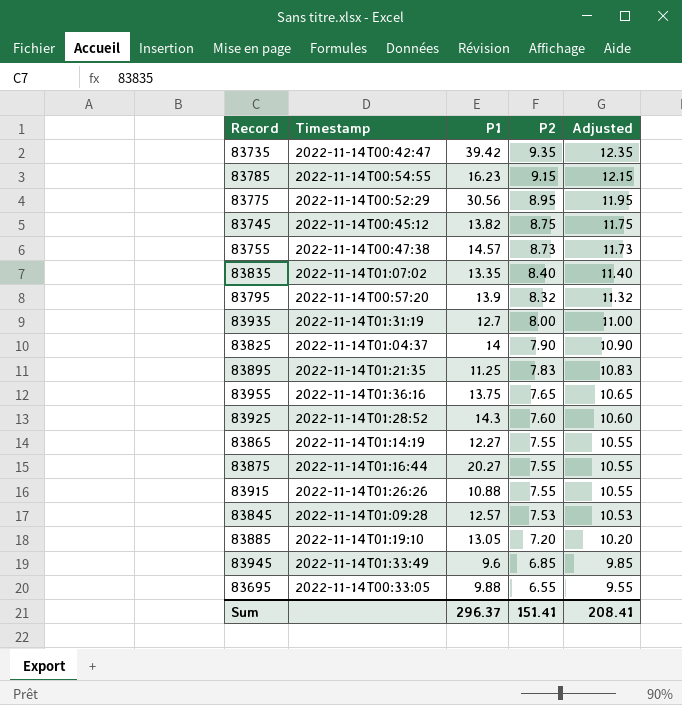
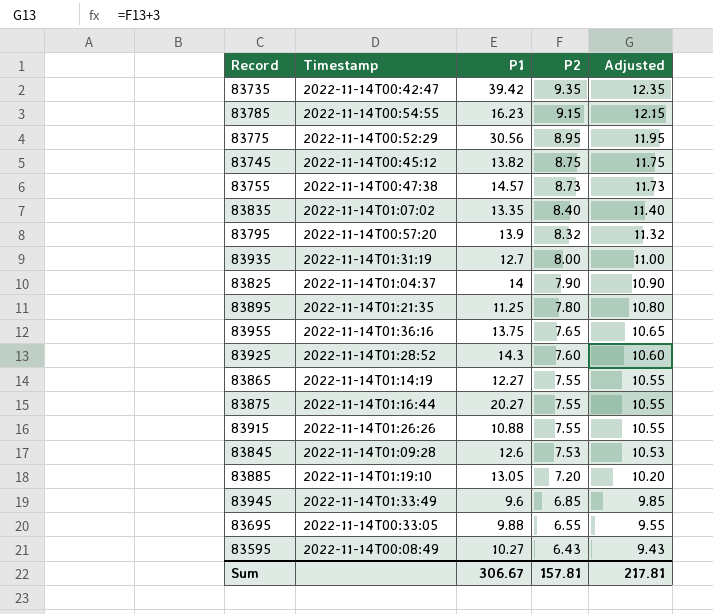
83895 | P2: 7.83 -> 7.80
83895 | Adjusted: 10.83 -> 10.80
83845 | P1: 12.57 -> 12.6
row 83595: none -> 2022-11-14T00:08:49 | 10.27 | 6.43 | 9.43
Sum | P1: 296.37 -> 306.67
Sum | P2: 151.41 -> 157.81
Sum | Adjusted: 208.41 -> 217.81

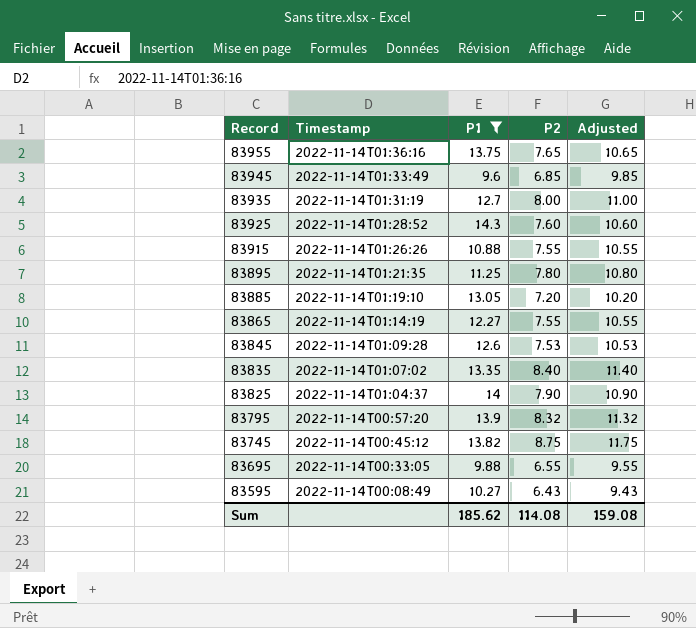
filter: none -> P1 <= 14.3
row order: P2 descending -> Record descending
Sum | P1: 306.67 -> 185.62
Sum | P2: 157.81 -> 114.08
Sum | Adjusted: 217.81 -> 159.08

